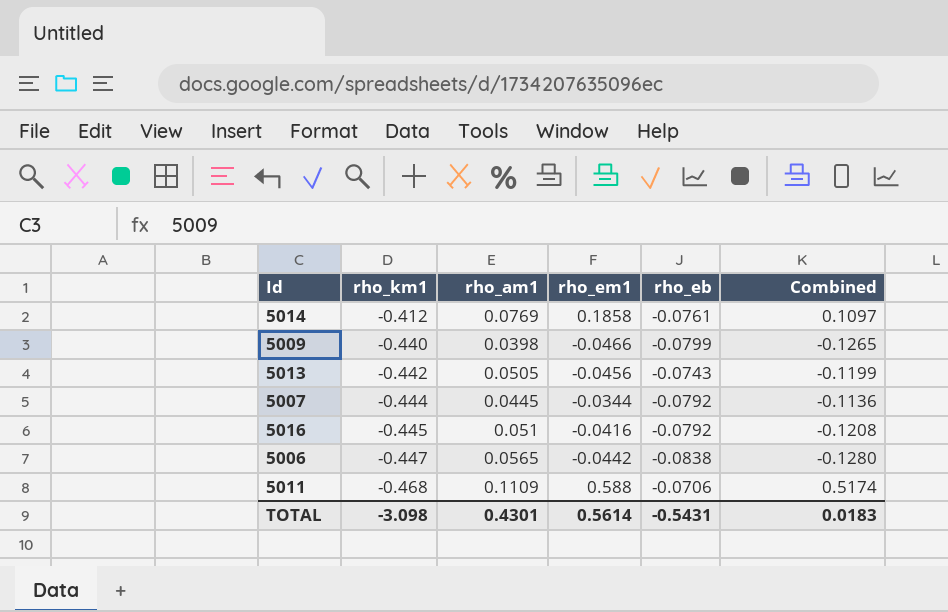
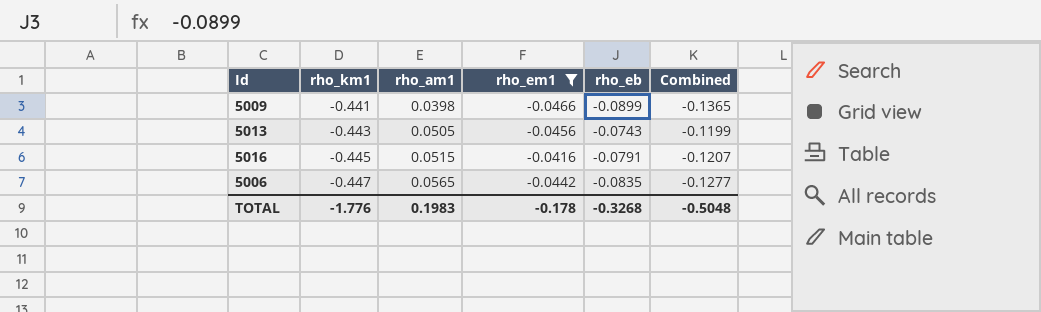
filter: none -> rho_em1 <= -0.0416
5009 | rho_km1: -0.440 -> -0.441
5009 | rho_eb: -0.0799 -> -0.0899
5009 | Combined: -0.1265 -> -0.1365
5013 | rho_km1: -0.442 -> -0.443
5016 | rho_am1: 0.051 -> 0.0515
5016 | rho_eb: -0.0792 -> -0.0791
5016 | Combined: -0.1208 -> -0.1207
5006 | rho_eb: -0.0838 -> -0.0835
5006 | Combined: -0.1280 -> -0.1277
TOTAL | rho_km1: -3.098 -> -1.776
TOTAL | rho_am1: 0.4301 -> 0.1983
TOTAL | rho_em1: 0.5614 -> -0.178
TOTAL | rho_eb: -0.5431 -> -0.3268
TOTAL | Combined: 0.0183 -> -0.5048

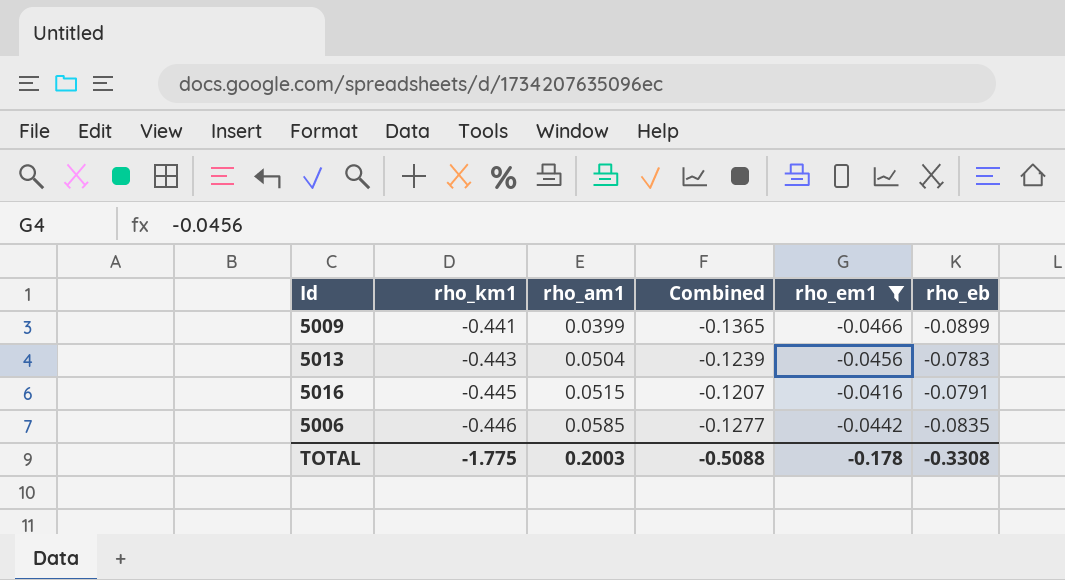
column Combined | position: 6 -> 4
5009 | rho_am1: 0.0398 -> 0.0399
5013 | rho_am1: 0.0505 -> 0.0504
5013 | Combined: -0.1199 -> -0.1239
5013 | rho_eb: -0.0743 -> -0.0783
5006 | rho_km1: -0.447 -> -0.446
5006 | rho_am1: 0.0565 -> 0.0585
TOTAL | rho_km1: -1.776 -> -1.775
TOTAL | rho_am1: 0.1983 -> 0.2003
TOTAL | Combined: -0.5048 -> -0.5088
TOTAL | rho_eb: -0.3268 -> -0.3308

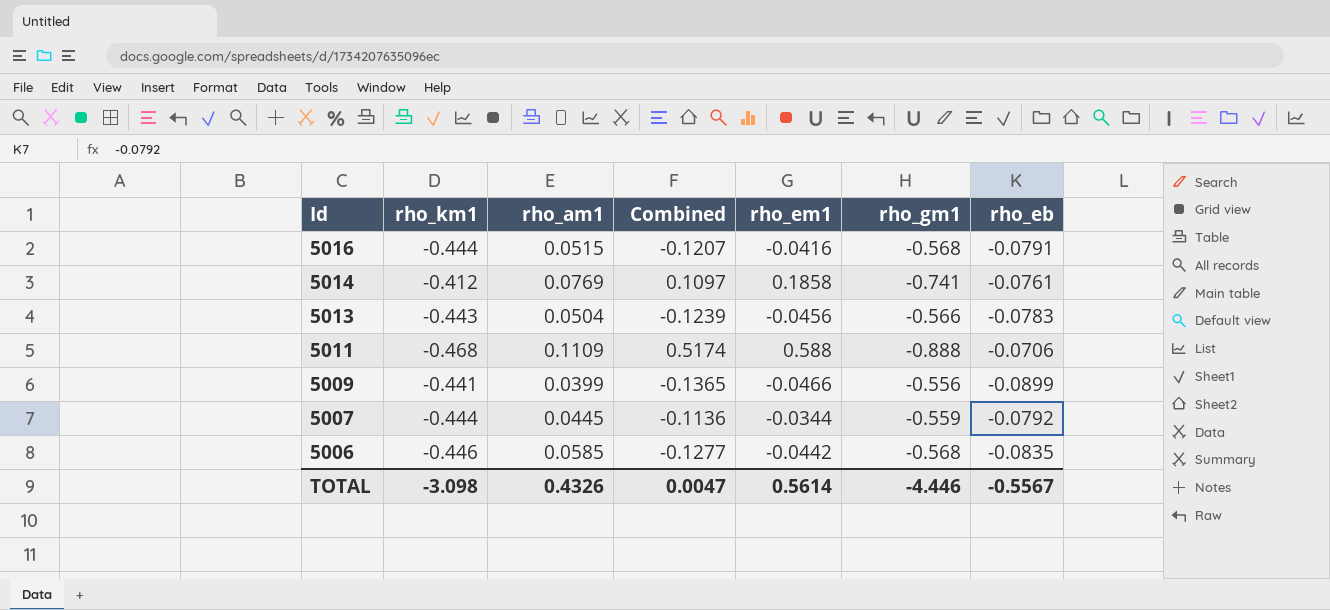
filter: rho_em1 <= -0.0416 -> none
row order: rho_km1 descending -> Id descending
column rho_gm1 | position: none -> 6
5016 | rho_km1: -0.445 -> -0.444
TOTAL | rho_km1: -1.775 -> -3.098
TOTAL | rho_am1: 0.2003 -> 0.4326
TOTAL | Combined: -0.5088 -> 0.0047
TOTAL | rho_em1: -0.178 -> 0.5614
TOTAL | rho_eb: -0.3308 -> -0.5567

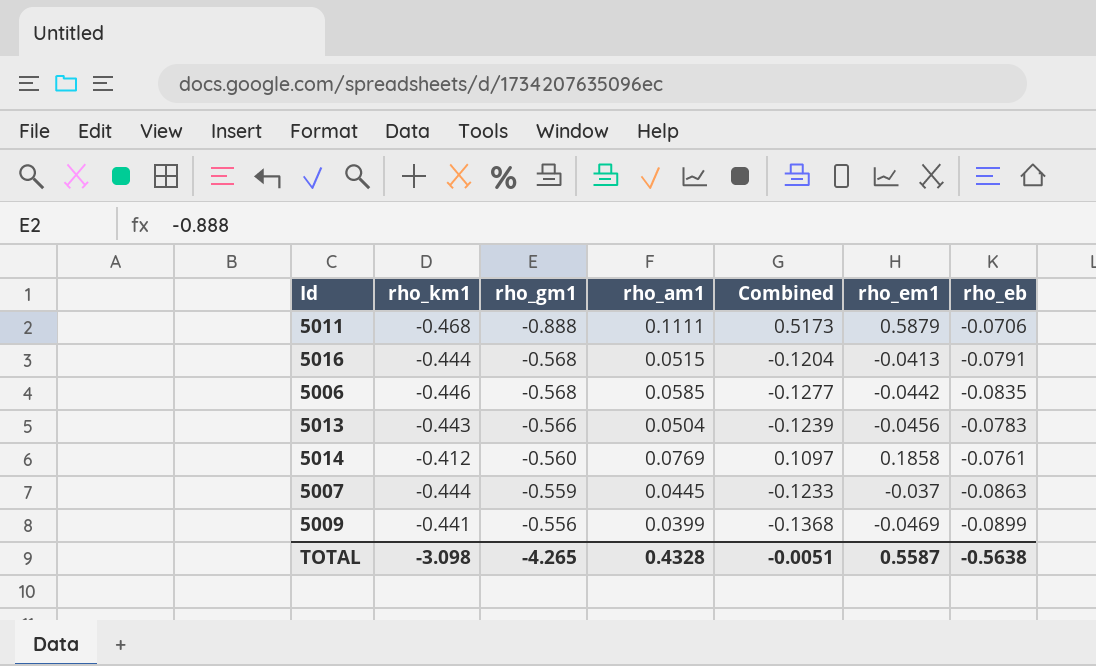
row order: Id descending -> rho_gm1 ascending
column rho_gm1 | position: 6 -> 3
5011 | rho_am1: 0.1109 -> 0.1111
5011 | Combined: 0.5174 -> 0.5173
5011 | rho_em1: 0.588 -> 0.5879
5016 | Combined: -0.1207 -> -0.1204
5016 | rho_em1: -0.0416 -> -0.0413
5014 | rho_gm1: -0.741 -> -0.560
5007 | Combined: -0.1136 -> -0.1233
5007 | rho_em1: -0.0344 -> -0.037
5007 | rho_eb: -0.0792 -> -0.0863
5009 | Combined: -0.1365 -> -0.1368
5009 | rho_em1: -0.0466 -> -0.0469
TOTAL | rho_gm1: -4.446 -> -4.265
TOTAL | rho_am1: 0.4326 -> 0.4328
TOTAL | Combined: 0.0047 -> -0.0051
TOTAL | rho_em1: 0.5614 -> 0.5587
TOTAL | rho_eb: -0.5567 -> -0.5638

